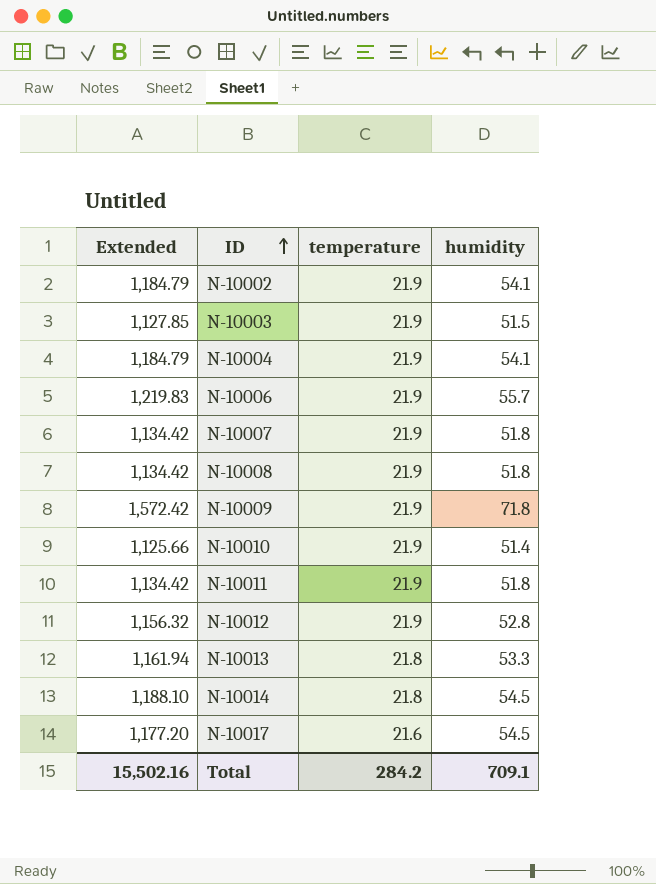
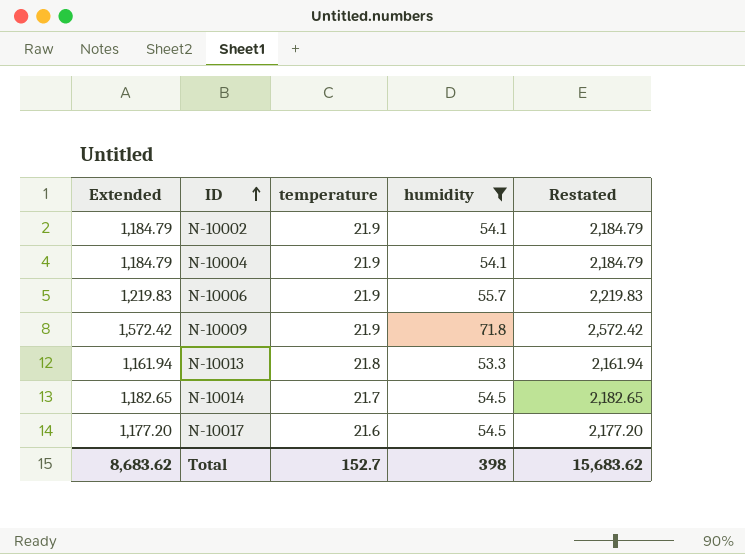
filter: none -> humidity >= 53.3
column Restated | formula: none -> [Extended] + 1000
N-10014 | Extended: 1,188.10 -> 1,182.65
N-10014 | temperature: 21.8 -> 21.7
Total | Extended: 15,502.16 -> 8,683.62
Total | temperature: 284.2 -> 152.7
Total | humidity: 709.1 -> 398

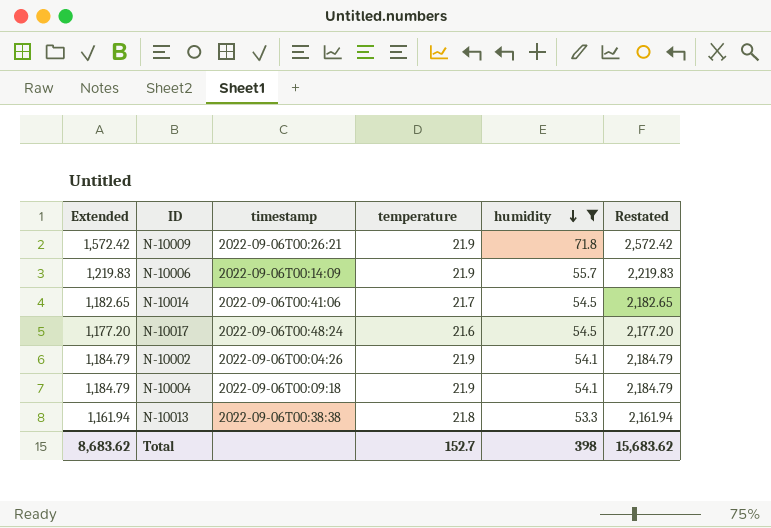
row order: ID ascending -> humidity descending
column timestamp | position: none -> 3

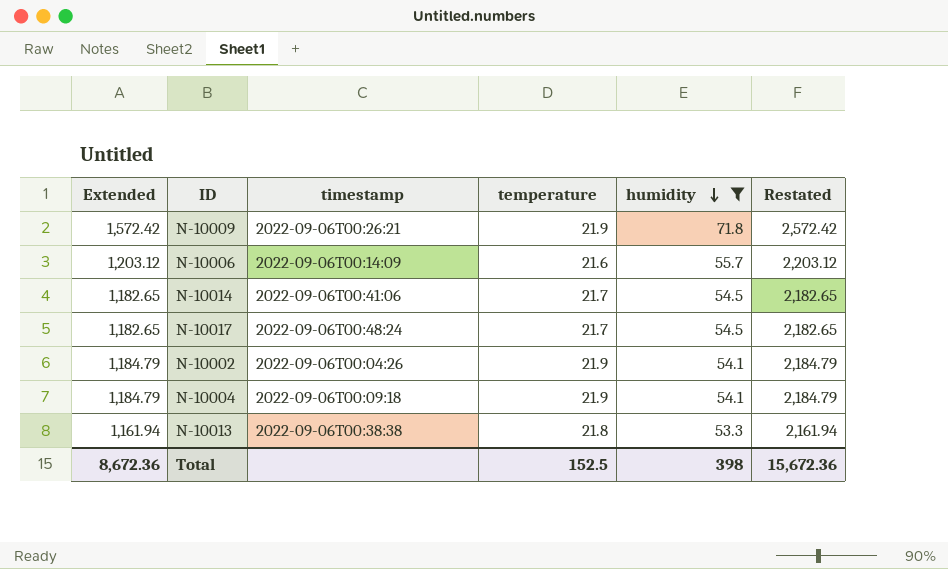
N-10006 | Extended: 1,219.83 -> 1,203.12
N-10006 | temperature: 21.9 -> 21.6
N-10006 | Restated: 2,219.83 -> 2,203.12
N-10017 | Extended: 1,177.20 -> 1,182.65
N-10017 | temperature: 21.6 -> 21.7
N-10017 | Restated: 2,177.20 -> 2,182.65
Total | Extended: 8,683.62 -> 8,672.36
Total | temperature: 152.7 -> 152.5
Total | Restated: 15,683.62 -> 15,672.36

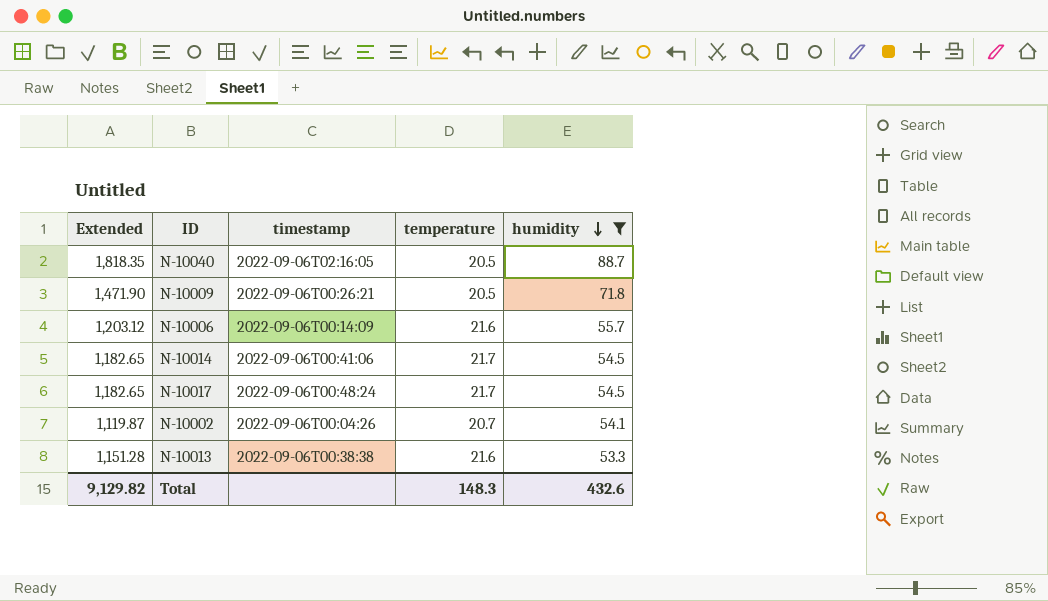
column Restated | formula: [Extended] + 1000 -> none
row N-10004: 1,184.79 | 2022-09-06T00:09:18 | 21.9 | 54.1 | 2,184.79 -> none
row N-10040: none -> 1,818.35 | 2022-09-06T02:16:05 | 20.5 | 88.7
N-10009 | Extended: 1,572.42 -> 1,471.90
N-10009 | temperature: 21.9 -> 20.5
N-10002 | Extended: 1,184.79 -> 1,119.87
N-10002 | temperature: 21.9 -> 20.7
N-10013 | Extended: 1,161.94 -> 1,151.28
N-10013 | temperature: 21.8 -> 21.6
Total | Extended: 8,672.36 -> 9,129.82
Total | temperature: 152.5 -> 148.3
Total | humidity: 398 -> 432.6

